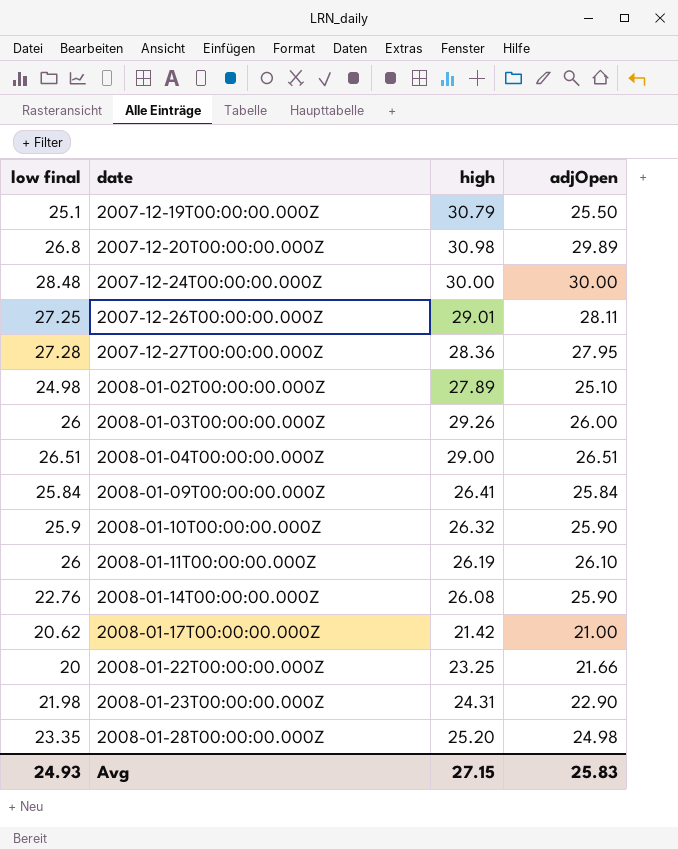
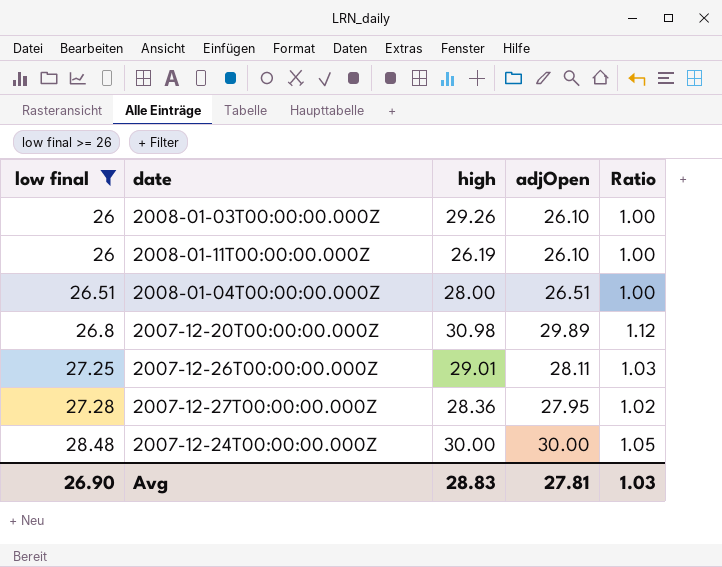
filter: none -> low final >= 26
row order: date ascending -> low final ascending
column Ratio | formula: none -> [adjOpen] / [low final]
2008-01-03T00:00:00.000Z | adjOpen: 26.00 -> 26.10
2008-01-04T00:00:00.000Z | high: 29.00 -> 28.00
Avg | low final: 24.93 -> 26.90
Avg | high: 27.15 -> 28.83
Avg | adjOpen: 25.83 -> 27.81

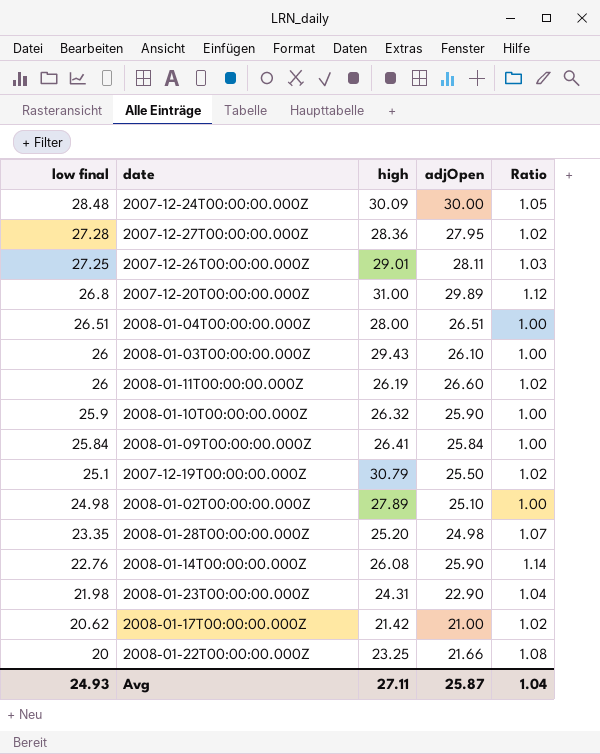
filter: low final >= 26 -> none
row order: low final ascending -> low final descending
2007-12-24T00:00:00.000Z | high: 30.00 -> 30.09
2007-12-20T00:00:00.000Z | high: 30.98 -> 31.00
2008-01-03T00:00:00.000Z | high: 29.26 -> 29.43
2008-01-11T00:00:00.000Z | adjOpen: 26.10 -> 26.60
2008-01-11T00:00:00.000Z | Ratio: 1.00 -> 1.02
Avg | low final: 26.90 -> 24.93
Avg | high: 28.83 -> 27.11
Avg | adjOpen: 27.81 -> 25.87
Avg | Ratio: 1.03 -> 1.04

